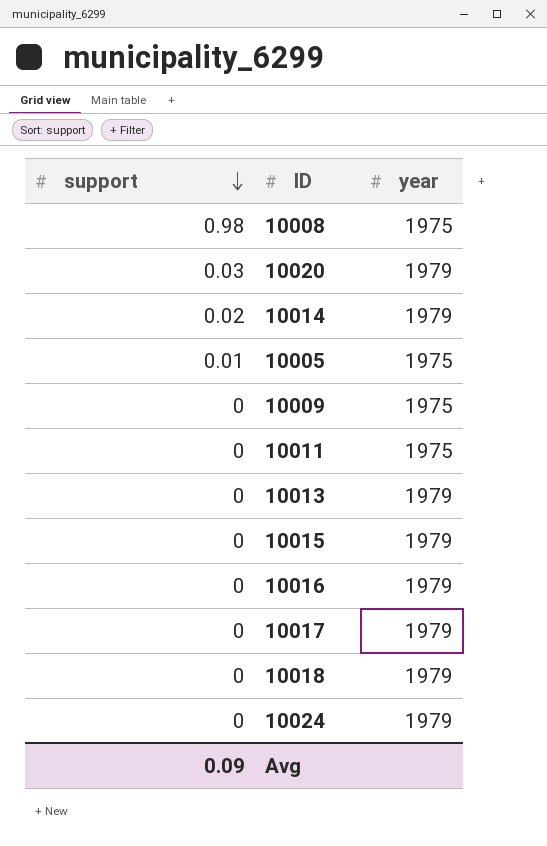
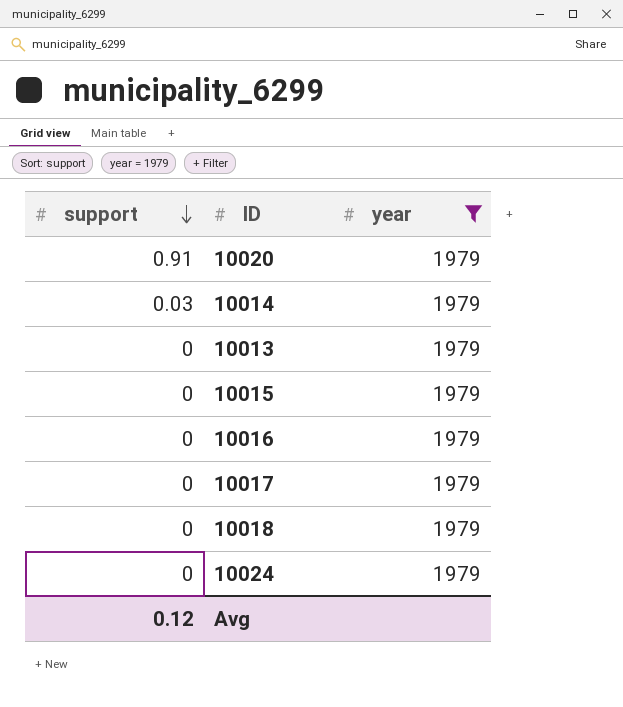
filter: none -> year = 1979
10020 | support: 0.03 -> 0.91
10014 | support: 0.02 -> 0.03
Avg | support: 0.09 -> 0.12

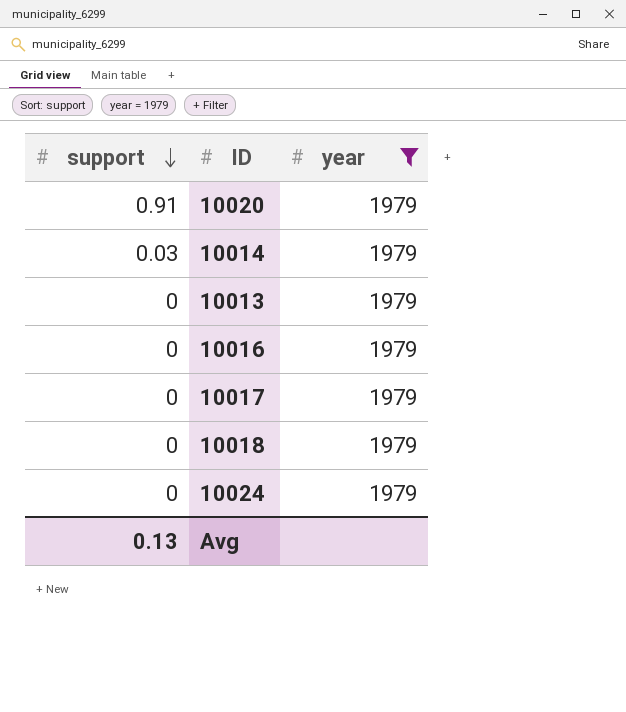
row 10015: 0 | 1979 -> none
Avg | support: 0.12 -> 0.13

